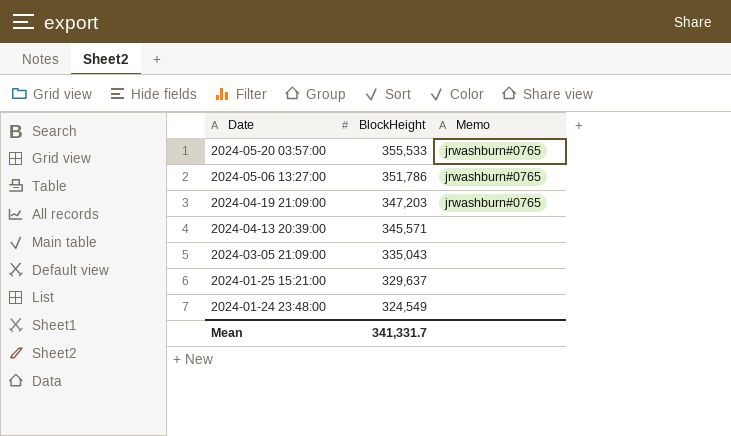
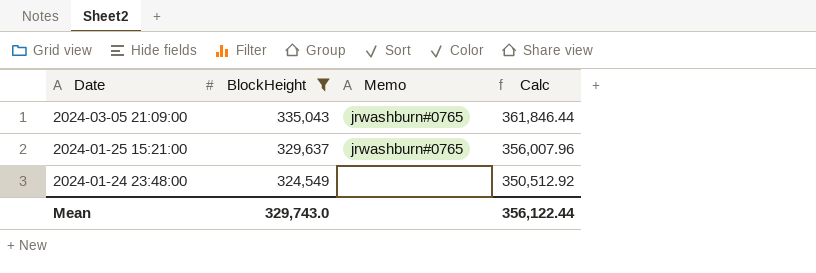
filter: none -> BlockHeight <= 335,043
column Calc | formula: none -> [BlockHeight] * 1.08
2024-03-05 21:09:00 | Memo: none -> jrwashburn#0765
2024-01-25 15:21:00 | Memo: none -> jrwashburn#0765
Mean | BlockHeight: 341,331.7 -> 329,743.0

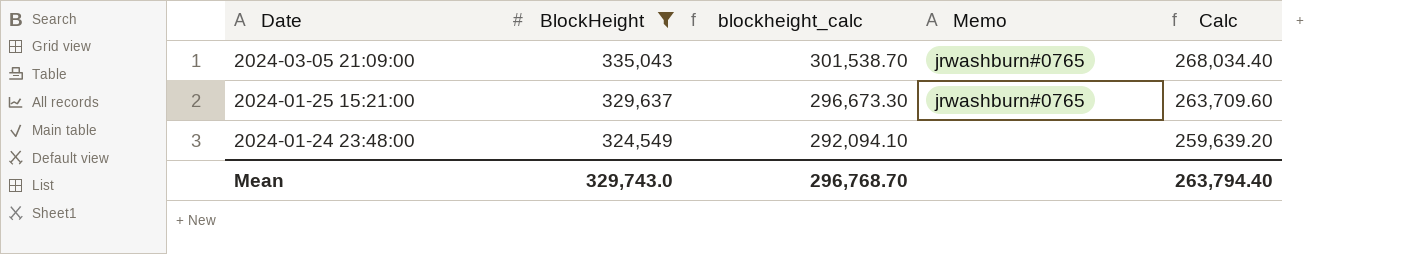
column blockheight_calc | formula: none -> [BlockHeight] * 0.9
column Calc | formula: [BlockHeight] * 1.08 -> [BlockHeight] * 0.8
Mean | Calc: 356,122.44 -> 263,794.40

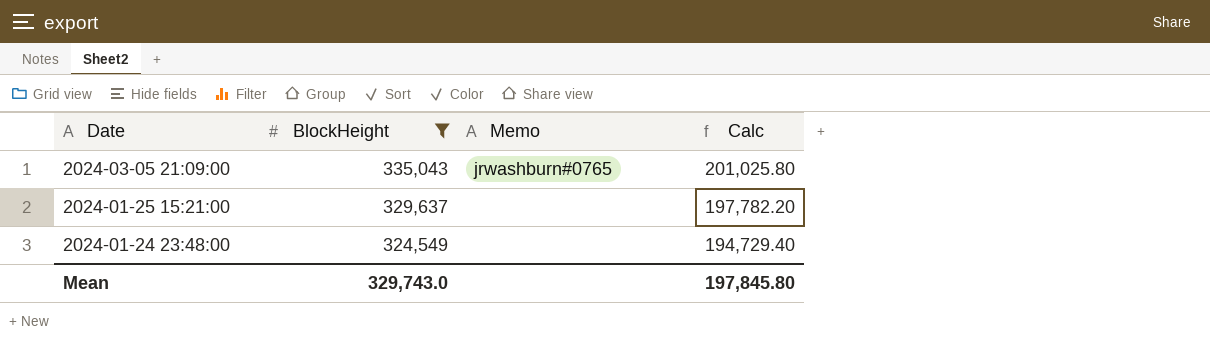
column blockheight_calc | formula: [BlockHeight] * 0.9 -> none
column Calc | formula: [BlockHeight] * 0.8 -> [BlockHeight] * 0.6
2024-01-25 15:21:00 | Memo: jrwashburn#0765 -> none
Mean | Calc: 263,794.40 -> 197,845.80

